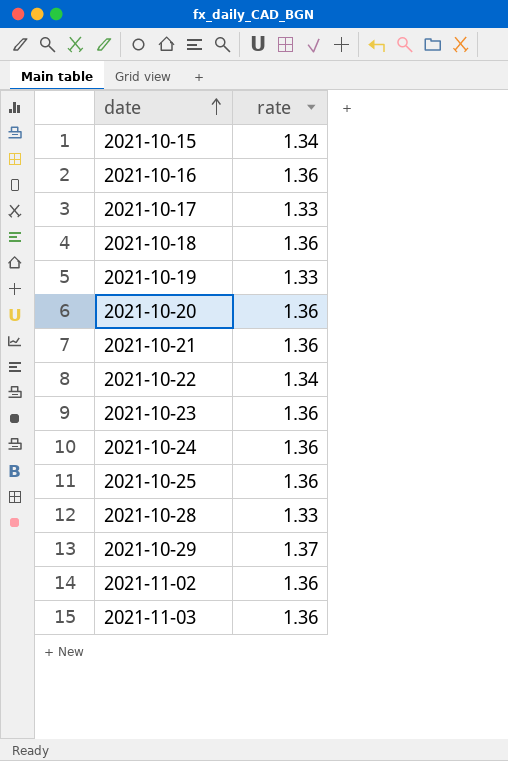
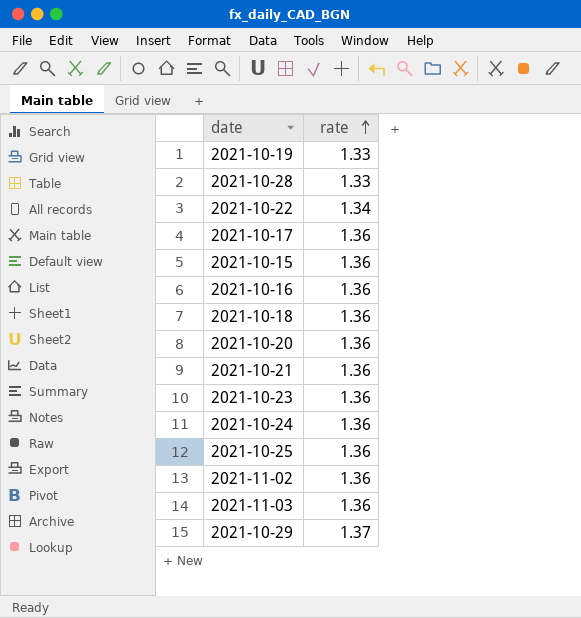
row order: date ascending -> rate ascending
2021-10-17 | rate: 1.33 -> 1.36
2021-10-15 | rate: 1.34 -> 1.36

